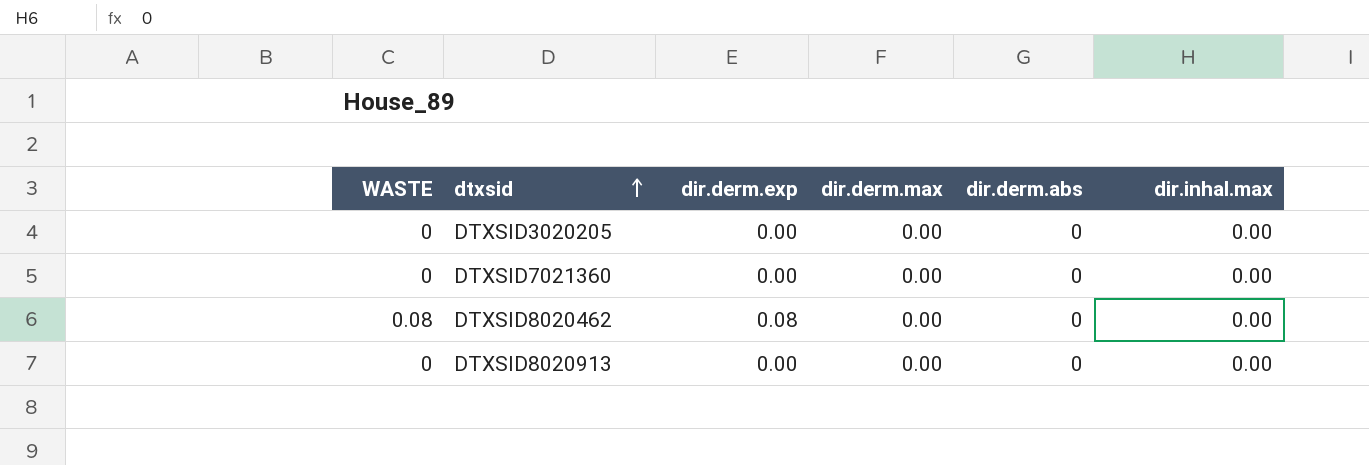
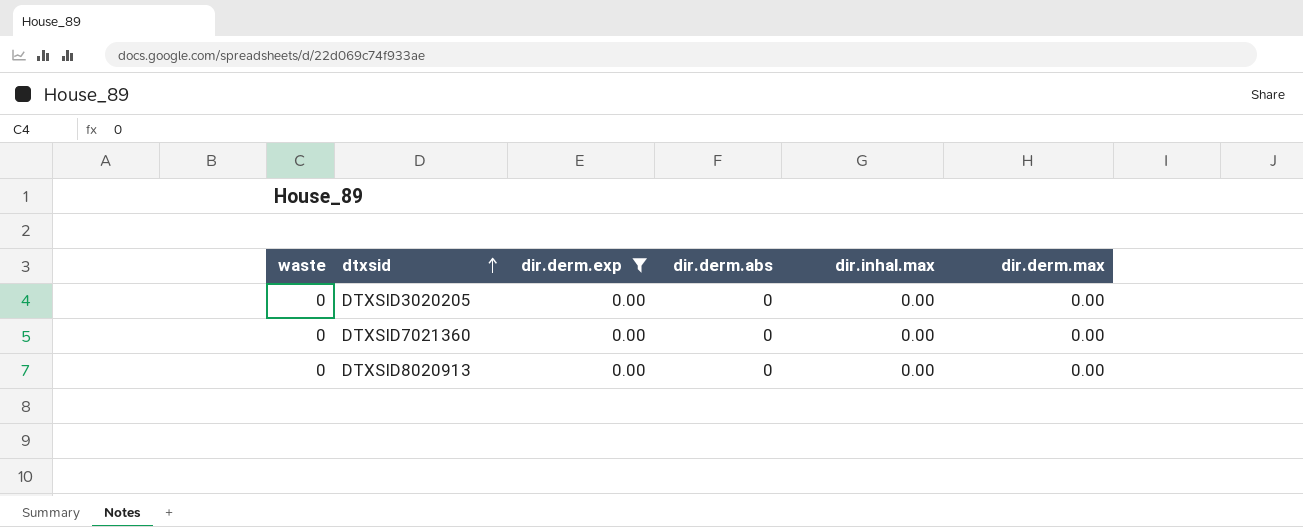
filter: none -> dir.derm.exp = 0.00
column name: WASTE -> waste
column dir.derm.max | position: 4 -> 6

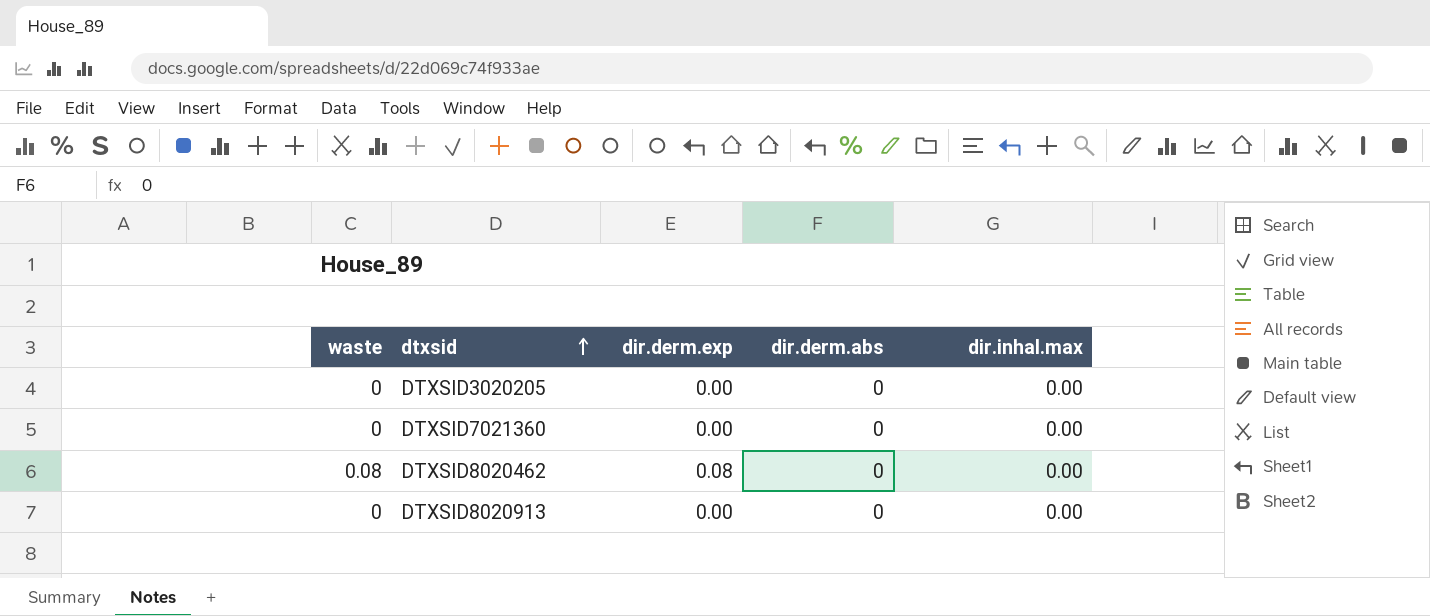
filter: dir.derm.exp = 0.00 -> none
column dir.derm.max | position: 6 -> none

